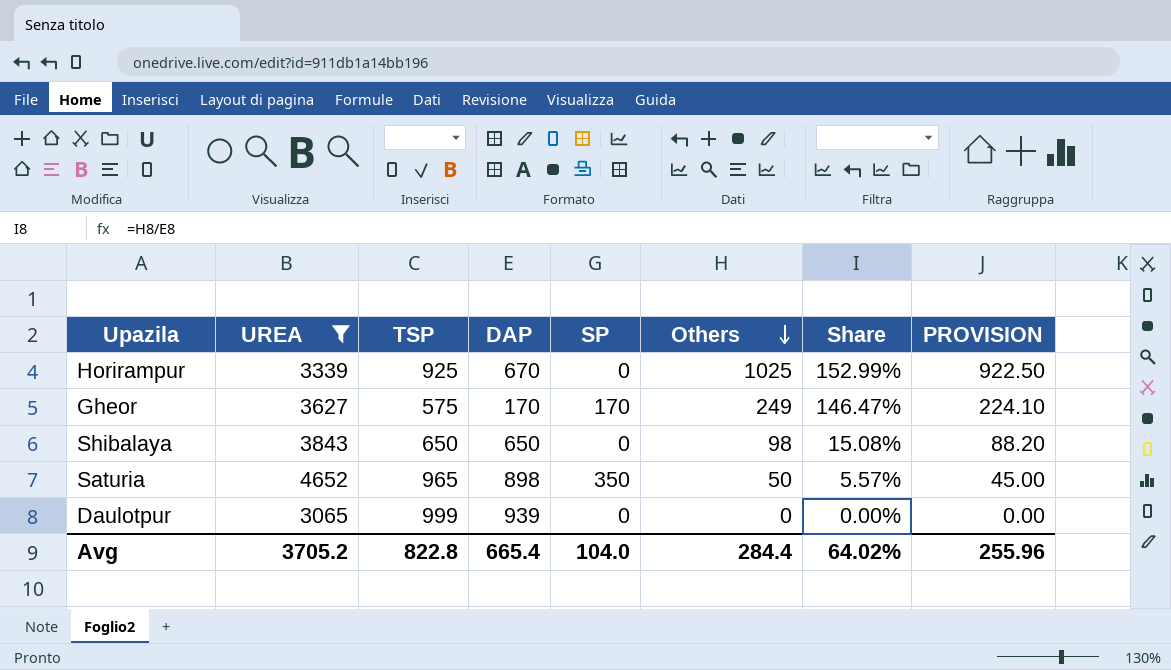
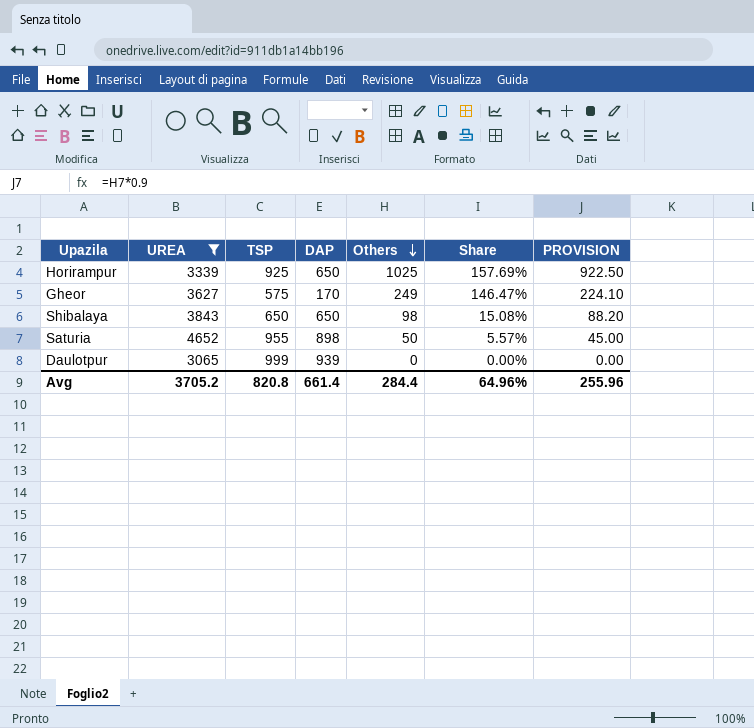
column SP | position: 5 -> none
Horirampur | DAP: 670 -> 650
Horirampur | Share: 152.99% -> 157.69%
Saturia | TSP: 965 -> 955
Avg | TSP: 822.8 -> 820.8
Avg | DAP: 665.4 -> 661.4
Avg | Share: 64.02% -> 64.96%

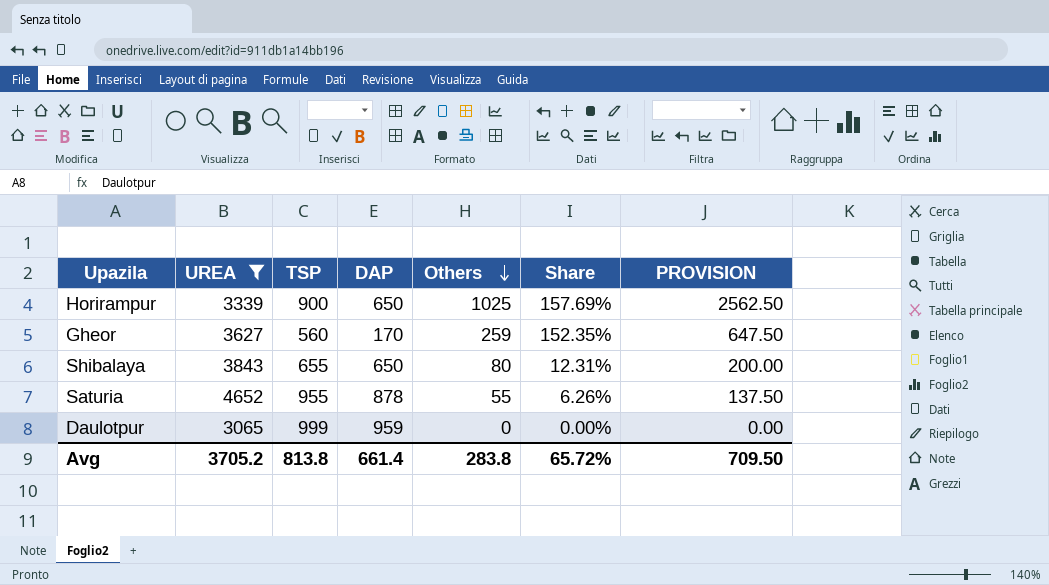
column PROVISION | formula: [Others] * 0.9 -> [Others] * 2.5
Horirampur | TSP: 925 -> 900
Gheor | TSP: 575 -> 560
Gheor | Others: 249 -> 259
Gheor | Share: 146.47% -> 152.35%
Shibalaya | TSP: 650 -> 655
Shibalaya | Others: 98 -> 80
Shibalaya | Share: 15.08% -> 12.31%
Saturia | DAP: 898 -> 878
Saturia | Others: 50 -> 55
Saturia | Share: 5.57% -> 6.26%
Daulotpur | DAP: 939 -> 959
Avg | TSP: 820.8 -> 813.8
Avg | Others: 284.4 -> 283.8
Avg | Share: 64.96% -> 65.72%
Avg | PROVISION: 255.96 -> 709.50

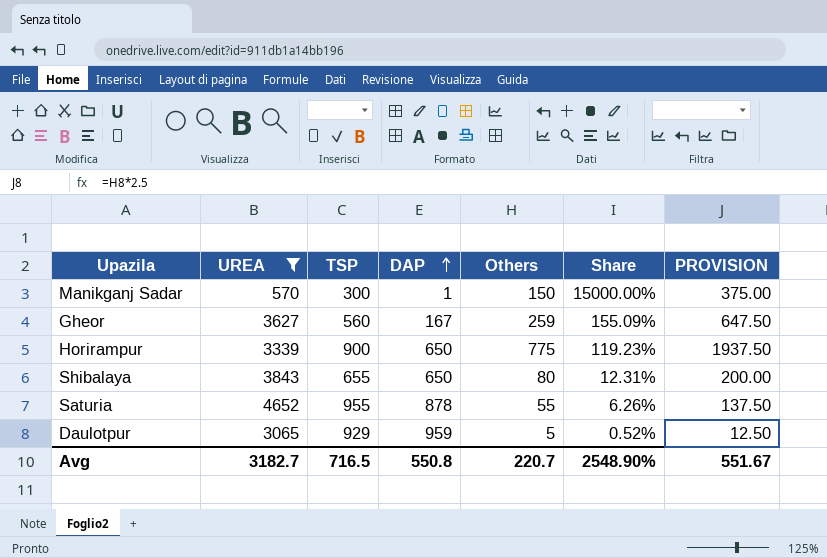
row order: Others descending -> DAP ascending
row Manikganj Sadar: none -> 570 | 300 | 1 | 150 | 15000.00% | 375.00
Gheor | DAP: 170 -> 167
Gheor | Share: 152.35% -> 155.09%
Horirampur | Others: 1025 -> 775
Horirampur | Share: 157.69% -> 119.23%
Horirampur | PROVISION: 2562.50 -> 1937.50
Daulotpur | TSP: 999 -> 929
Daulotpur | Others: 0 -> 5
Daulotpur | Share: 0.00% -> 0.52%
Daulotpur | PROVISION: 0.00 -> 12.50
Avg | UREA: 3705.2 -> 3182.7
Avg | TSP: 813.8 -> 716.5
Avg | DAP: 661.4 -> 550.8
Avg | Others: 283.8 -> 220.7
Avg | Share: 65.72% -> 2548.90%
Avg | PROVISION: 709.50 -> 551.67

